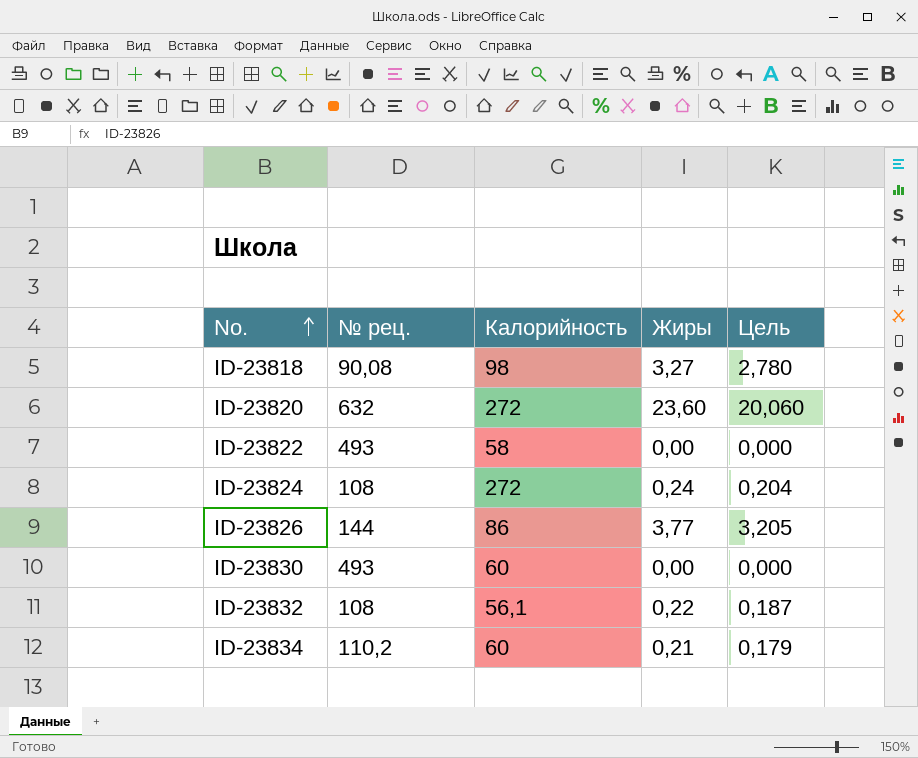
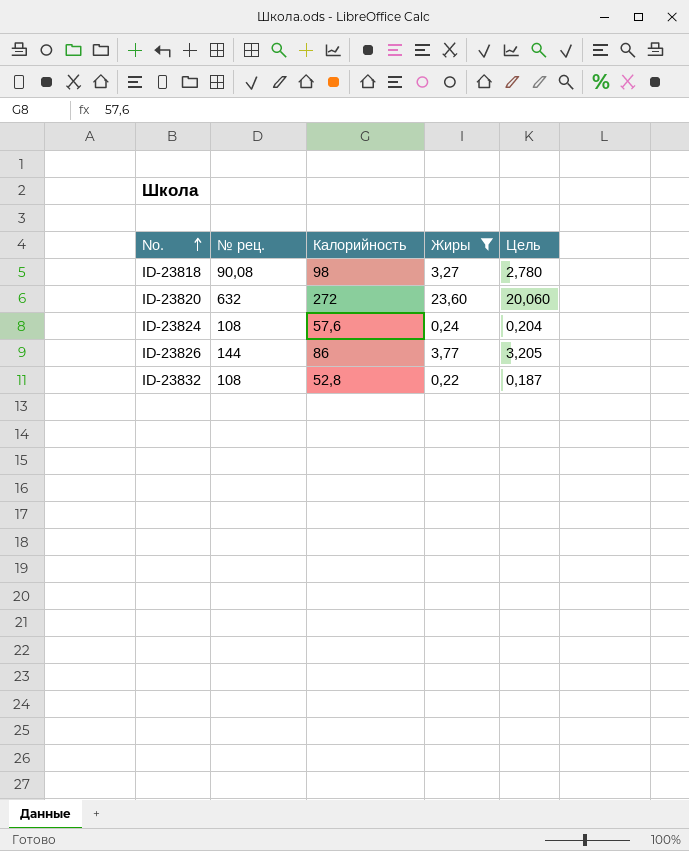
filter: none -> Жиры >= 0,22
ID-23824 | Калорийность: 272 -> 57,6
ID-23832 | Калорийность: 56,1 -> 52,8

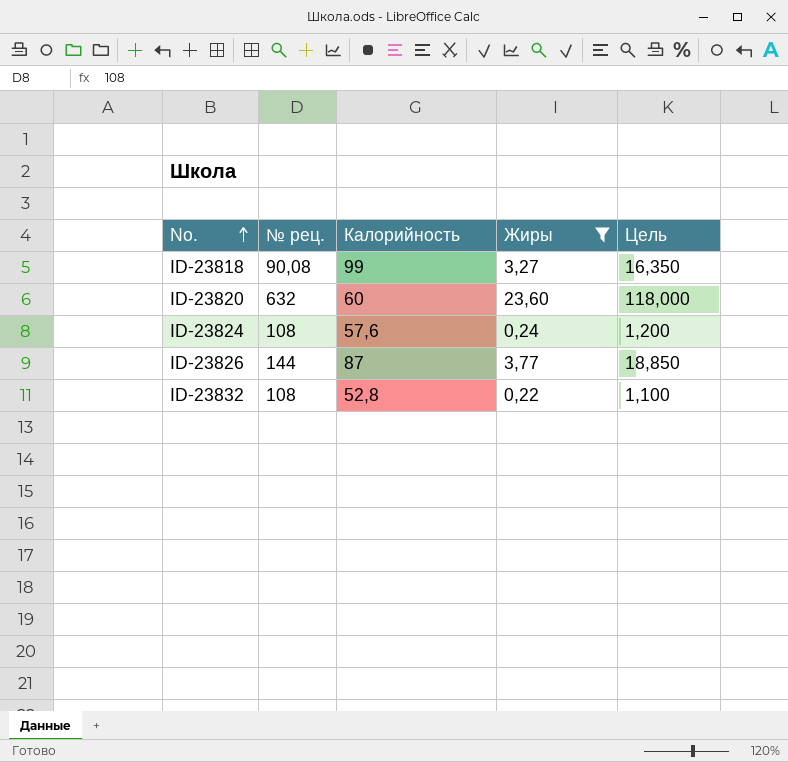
column Цель | formula: [Жиры] * 0,85 -> [Жиры] * 5
ID-23818 | Калорийность: 98 -> 99
ID-23820 | Калорийность: 272 -> 60
ID-23826 | Калорийность: 86 -> 87

